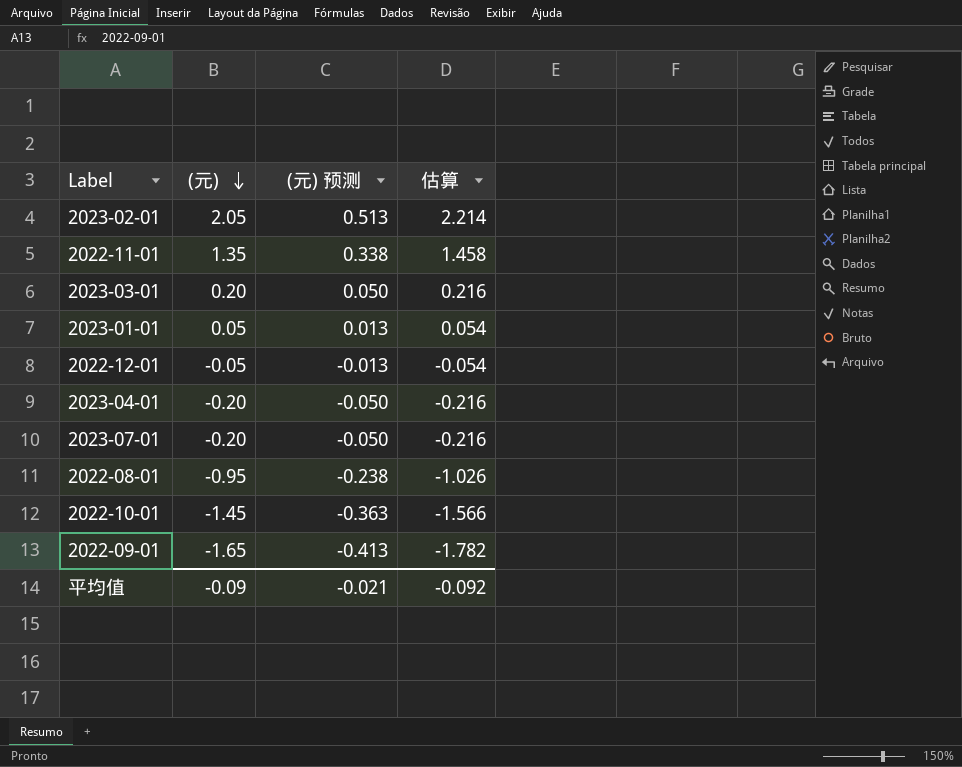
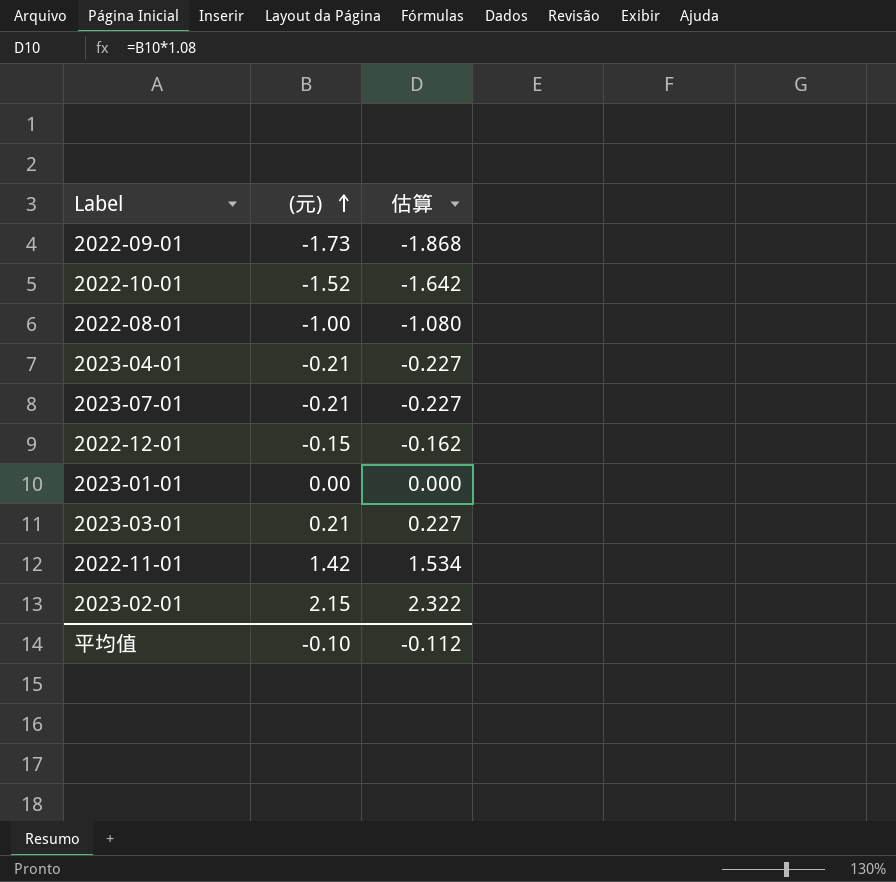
row order: (元) descending -> (元) ascending
column (元) 预测 | formula: [(元)] * 0.25 -> none
2022-09-01 | (元): -1.65 -> -1.73
2022-09-01 | 估算: -1.782 -> -1.868
2022-10-01 | (元): -1.45 -> -1.52
2022-10-01 | 估算: -1.566 -> -1.642
2022-08-01 | (元): -0.95 -> -1.00
2022-08-01 | 估算: -1.026 -> -1.080
2023-04-01 | (元): -0.20 -> -0.21
2023-04-01 | 估算: -0.216 -> -0.227
2023-07-01 | (元): -0.20 -> -0.21
2023-07-01 | 估算: -0.216 -> -0.227
2022-12-01 | (元): -0.05 -> -0.15
2022-12-01 | 估算: -0.054 -> -0.162
2023-01-01 | (元): 0.05 -> 0.00
2023-01-01 | 估算: 0.054 -> 0.000
2023-03-01 | (元): 0.20 -> 0.21
2023-03-01 | 估算: 0.216 -> 0.227
2022-11-01 | (元): 1.35 -> 1.42
2022-11-01 | 估算: 1.458 -> 1.534
2023-02-01 | (元): 2.05 -> 2.15
2023-02-01 | 估算: 2.214 -> 2.322
平均值 | (元): -0.09 -> -0.10
平均值 | 估算: -0.092 -> -0.112

